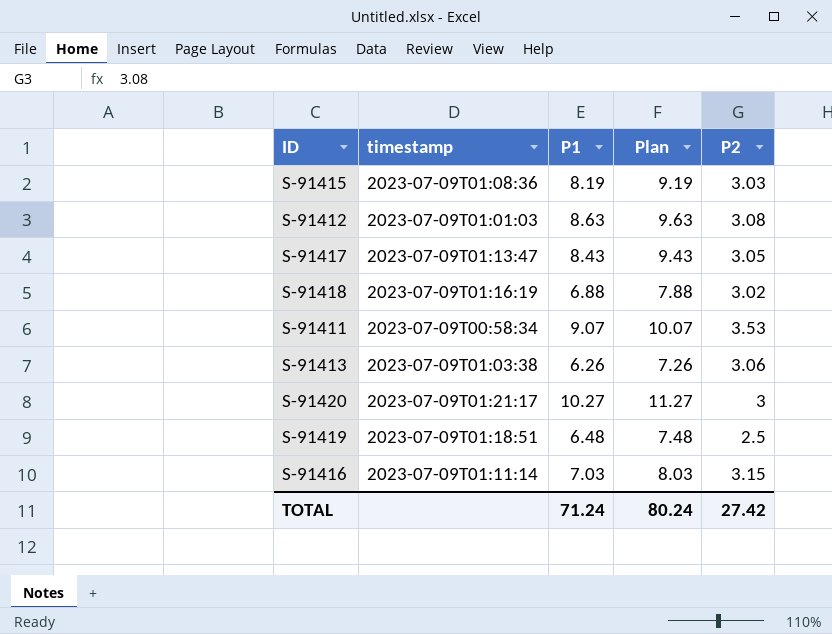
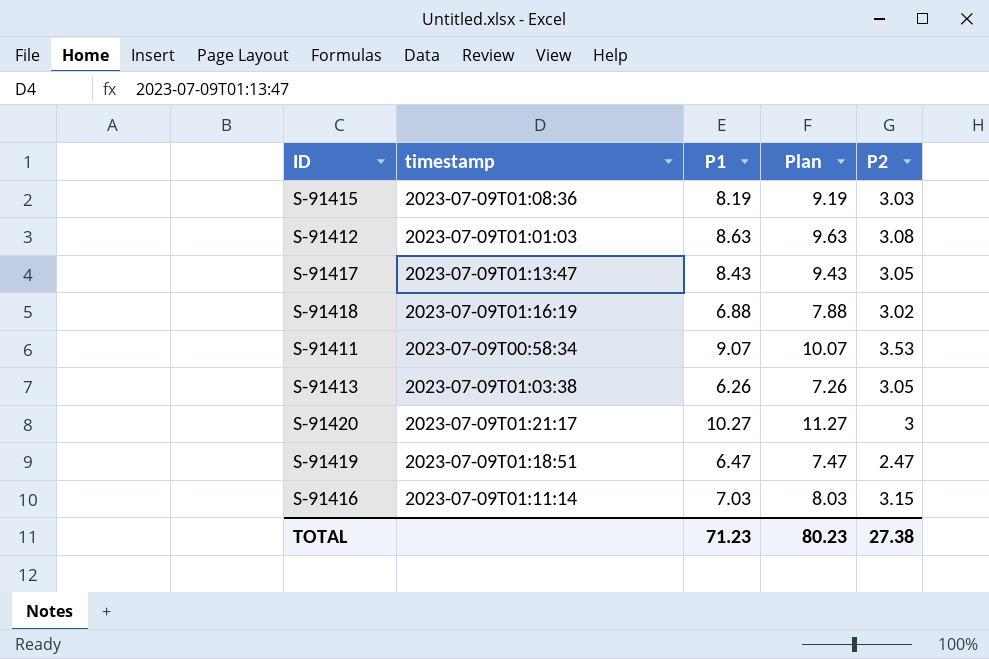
S-91413 | P2: 3.06 -> 3.05
S-91419 | P1: 6.48 -> 6.47
S-91419 | Plan: 7.48 -> 7.47
S-91419 | P2: 2.5 -> 2.47
TOTAL | P1: 71.24 -> 71.23
TOTAL | Plan: 80.24 -> 80.23
TOTAL | P2: 27.42 -> 27.38

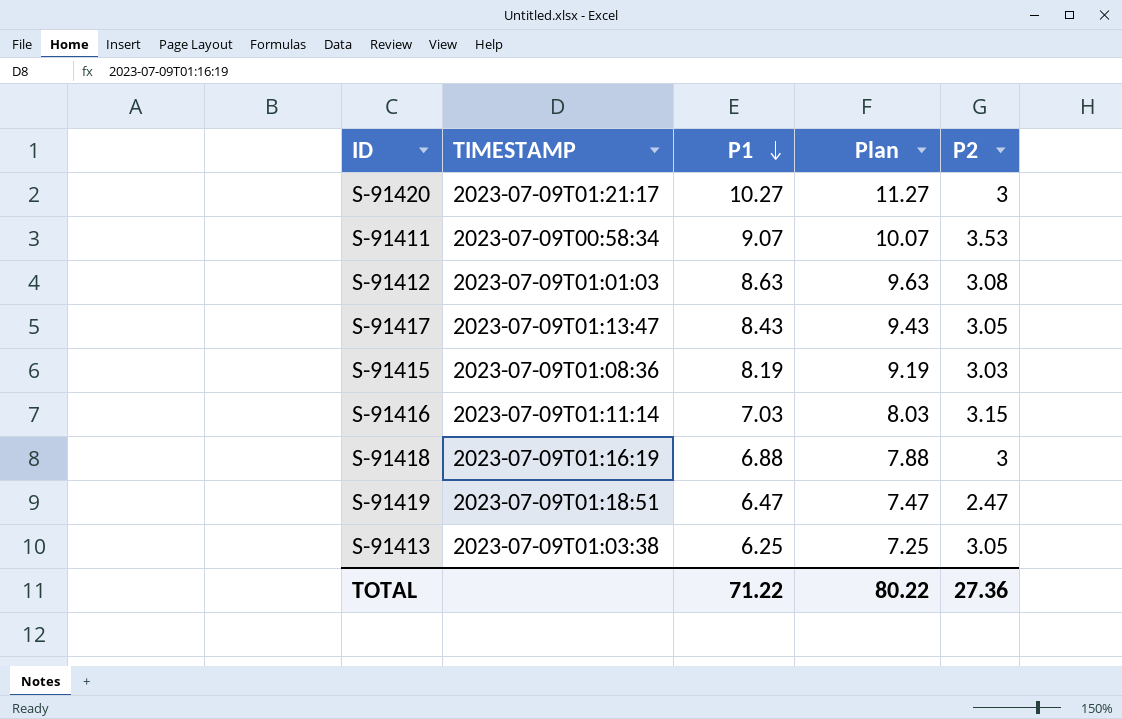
row order: none -> P1 descending
column name: timestamp -> TIMESTAMP
S-91418 | P2: 3.02 -> 3
S-91413 | P1: 6.26 -> 6.25
S-91413 | Plan: 7.26 -> 7.25
TOTAL | P1: 71.23 -> 71.22
TOTAL | Plan: 80.23 -> 80.22
TOTAL | P2: 27.38 -> 27.36

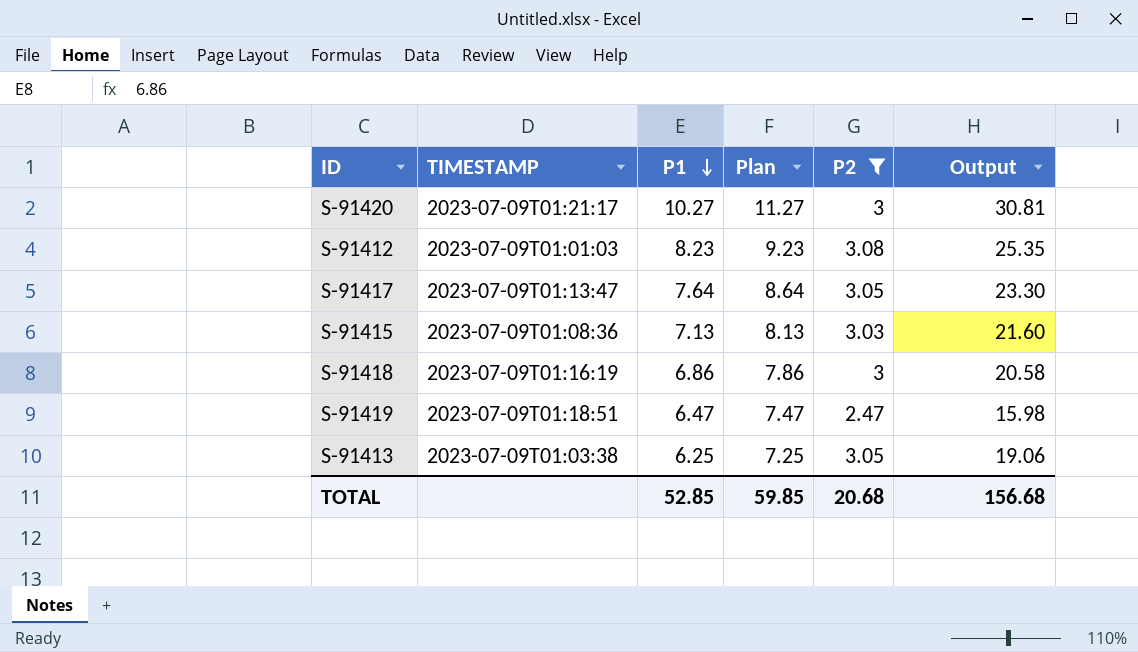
filter: none -> P2 <= 3.08
column Output | formula: none -> [P1] * [P2]
S-91412 | P1: 8.63 -> 8.23
S-91412 | Plan: 9.63 -> 9.23
S-91417 | P1: 8.43 -> 7.64
S-91417 | Plan: 9.43 -> 8.64
S-91415 | P1: 8.19 -> 7.13
S-91415 | Plan: 9.19 -> 8.13
S-91418 | P1: 6.88 -> 6.86
S-91418 | Plan: 7.88 -> 7.86
TOTAL | P1: 71.22 -> 52.85
TOTAL | Plan: 80.22 -> 59.85
TOTAL | P2: 27.36 -> 20.68

